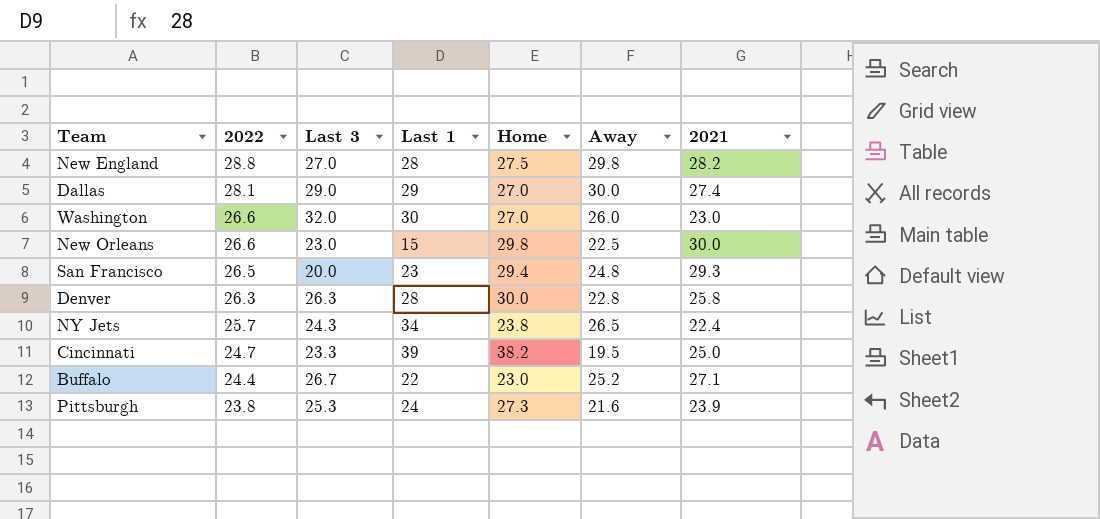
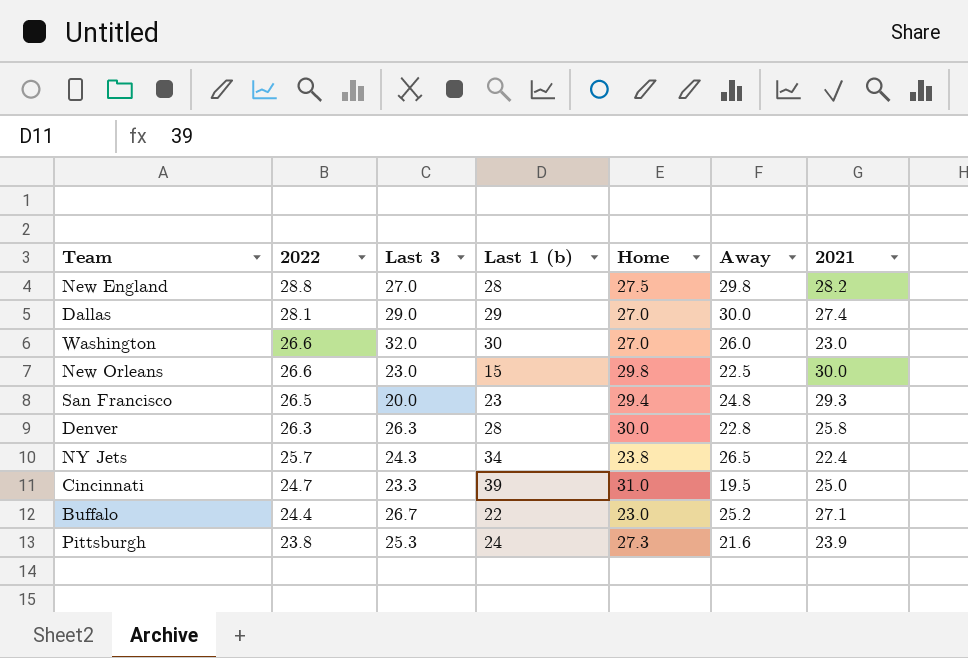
column name: Last 1 -> Last 1 (b)
Cincinnati | Home: 38.2 -> 31.0

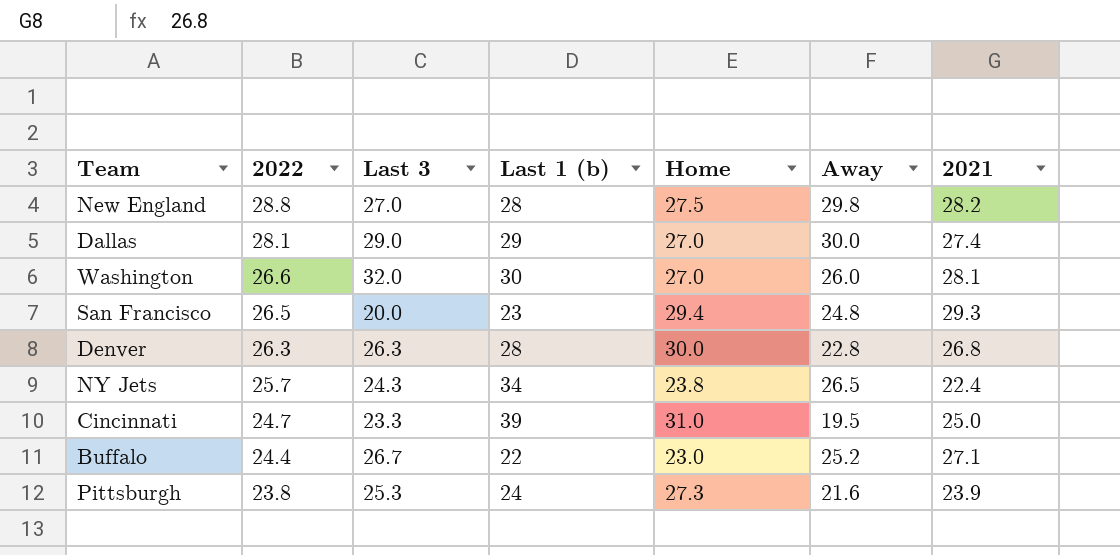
row New Orleans: 26.6 | 23.0 | 15 | 29.8 | 22.5 | 30.0 -> none
Washington | 2021: 23.0 -> 28.1
Denver | 2021: 25.8 -> 26.8

